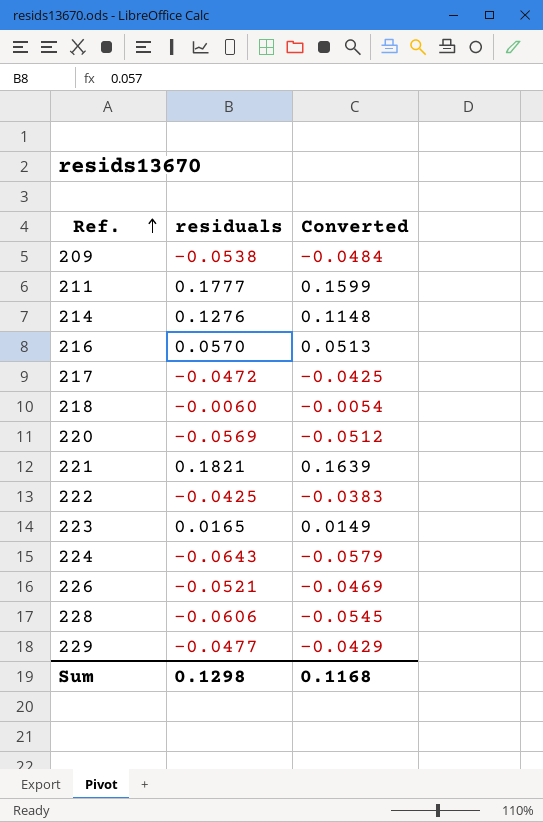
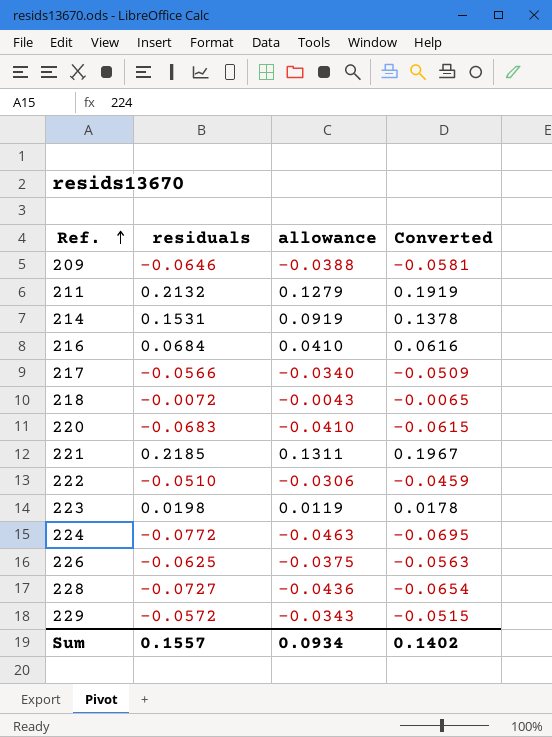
column allowance | formula: none -> [residuals] * 0.6
209 | residuals: -0.0538 -> -0.0646
209 | Converted: -0.0484 -> -0.0581
211 | residuals: 0.1777 -> 0.2132
211 | Converted: 0.1599 -> 0.1919
214 | residuals: 0.1276 -> 0.1531
214 | Converted: 0.1148 -> 0.1378
216 | residuals: 0.0570 -> 0.0684
216 | Converted: 0.0513 -> 0.0616
217 | residuals: -0.0472 -> -0.0566
217 | Converted: -0.0425 -> -0.0509
218 | residuals: -0.0060 -> -0.0072
218 | Converted: -0.0054 -> -0.0065
220 | residuals: -0.0569 -> -0.0683
220 | Converted: -0.0512 -> -0.0615
221 | residuals: 0.1821 -> 0.2185
221 | Converted: 0.1639 -> 0.1967
222 | residuals: -0.0425 -> -0.0510
222 | Converted: -0.0383 -> -0.0459
223 | residuals: 0.0165 -> 0.0198
223 | Converted: 0.0149 -> 0.0178
224 | residuals: -0.0643 -> -0.0772
224 | Converted: -0.0579 -> -0.0695
226 | residuals: -0.0521 -> -0.0625
226 | Converted: -0.0469 -> -0.0563
228 | residuals: -0.0606 -> -0.0727
228 | Converted: -0.0545 -> -0.0654
229 | residuals: -0.0477 -> -0.0572
229 | Converted: -0.0429 -> -0.0515
Sum | residuals: 0.1298 -> 0.1557
Sum | Converted: 0.1168 -> 0.1402

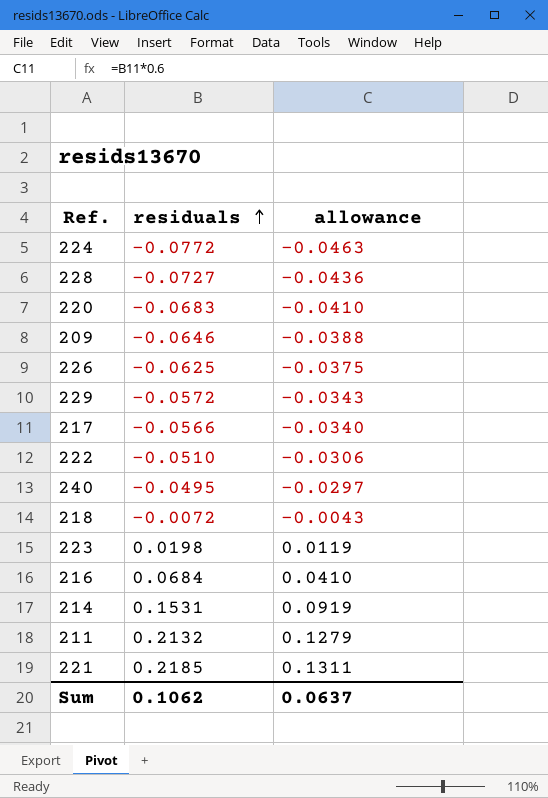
row order: Ref. ascending -> residuals ascending
column Converted | formula: [residuals] * 0.9 -> none
row 240: none -> -0.0495 | -0.0297
Sum | residuals: 0.1557 -> 0.1062
Sum | allowance: 0.0934 -> 0.0637

